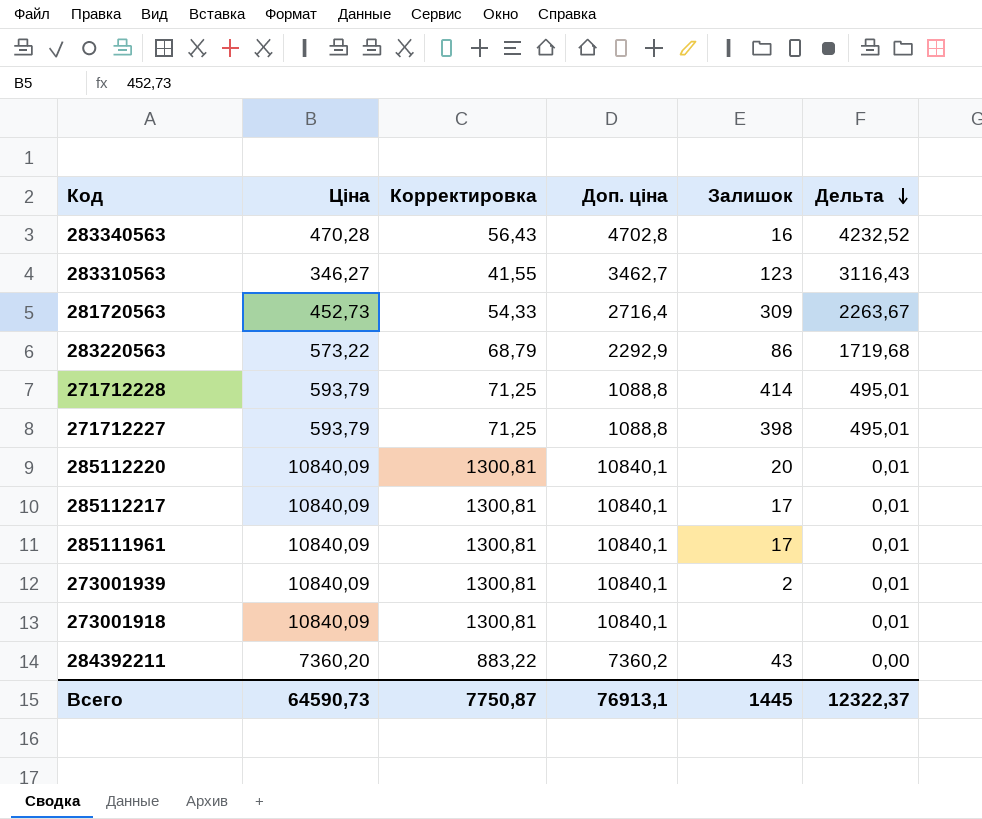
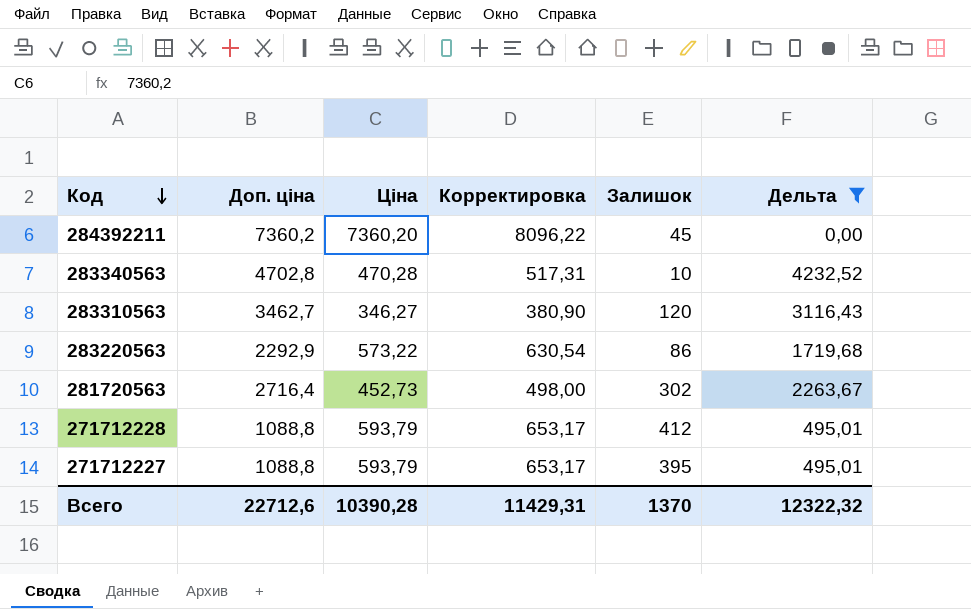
filter: none -> Дельта != 0,01
row order: Дельта descending -> Код descending
column Доп. ціна | position: 4 -> 2
column Корректировка | formula: [Ціна] * 0,12 -> [Ціна] * 1,1
284392211 | Залишок: 43 -> 45
283340563 | Залишок: 16 -> 10
283310563 | Залишок: 123 -> 120
281720563 | Залишок: 309 -> 302
271712228 | Залишок: 414 -> 412
271712227 | Залишок: 398 -> 395
Всего | Доп. ціна: 76913,1 -> 22712,6
Всего | Ціна: 64590,73 -> 10390,28
Всего | Корректировка: 7750,87 -> 11429,31
Всего | Залишок: 1445 -> 1370
Всего | Дельта: 12322,37 -> 12322,32

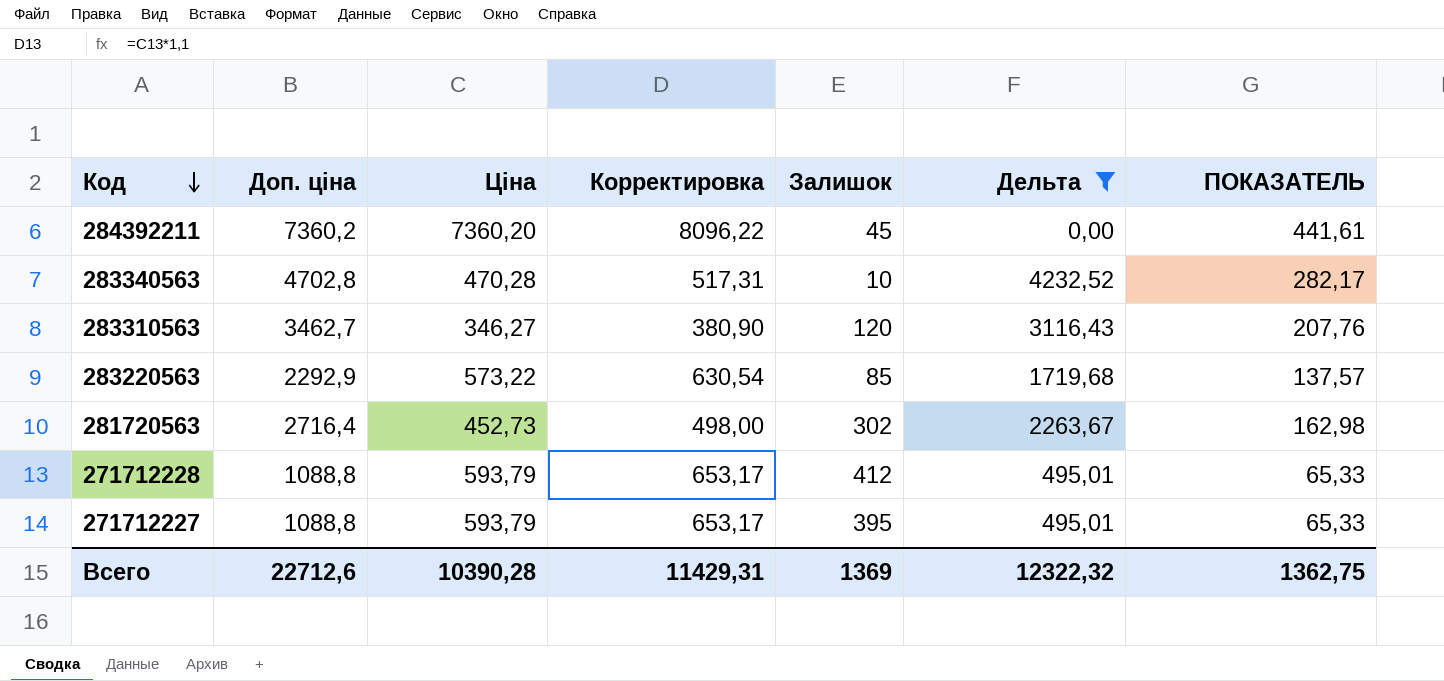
column ПОКАЗАТЕЛЬ | formula: none -> [Доп. ціна] * 0,06
283220563 | Залишок: 86 -> 85
Всего | Залишок: 1370 -> 1369

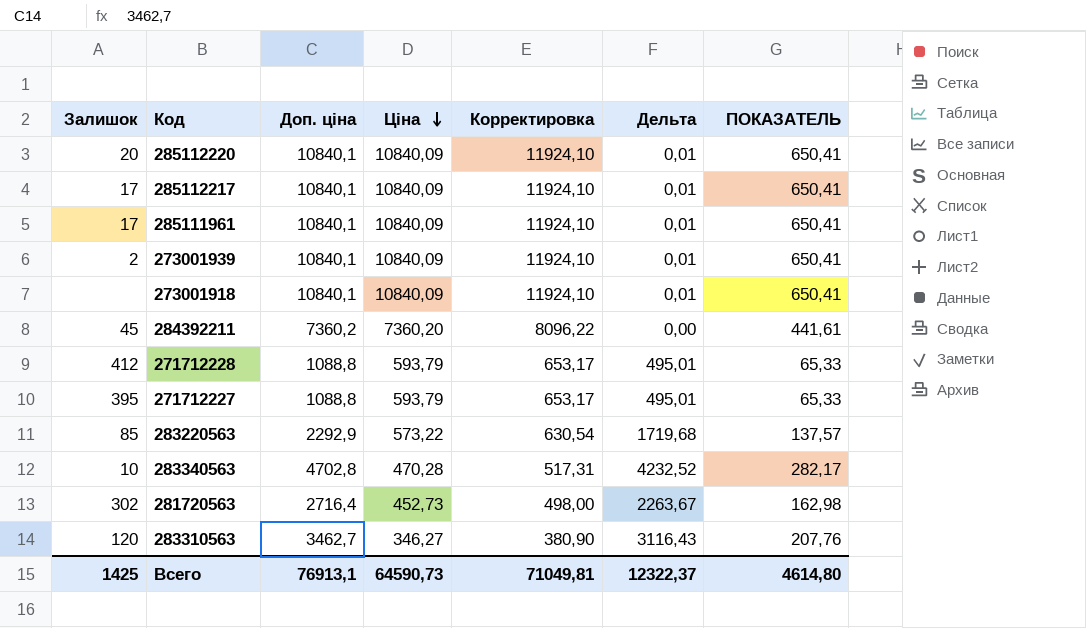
filter: Дельта != 0,01 -> none
row order: Код descending -> Ціна descending
column Залишок | position: 5 -> 1
Всего | Залишок: 1369 -> 1425
Всего | Доп. ціна: 22712,6 -> 76913,1
Всего | Ціна: 10390,28 -> 64590,73
Всего | Корректировка: 11429,31 -> 71049,81
Всего | Дельта: 12322,32 -> 12322,37
Всего | ПОКАЗАТЕЛЬ: 1362,75 -> 4614,80

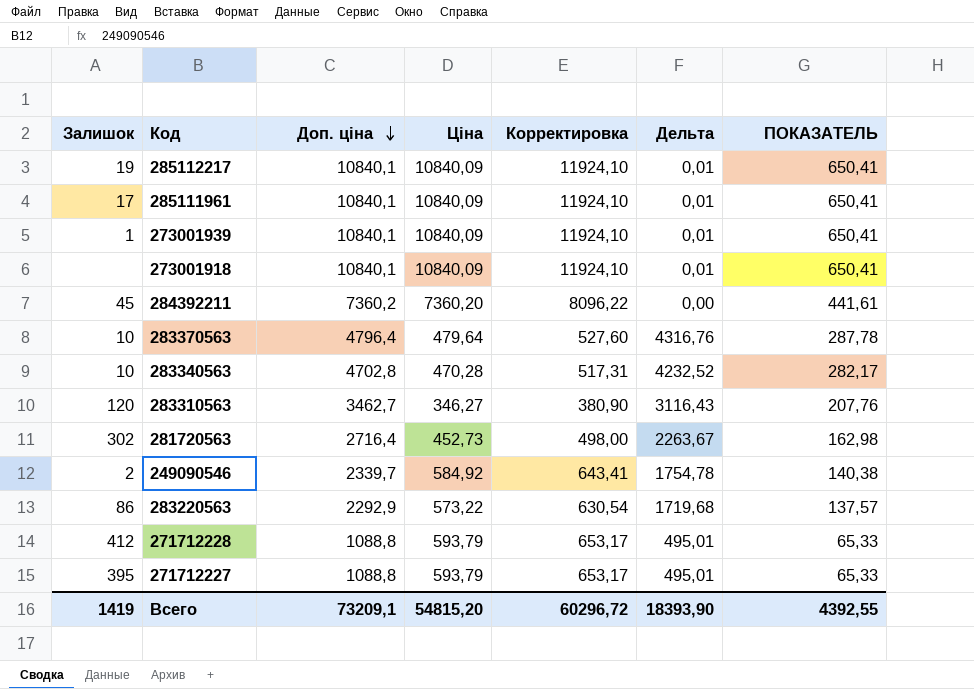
row order: Ціна descending -> Доп. ціна descending
row 285112220: 20 | 10840,1 | 10840,09 | 11924,10 | 0,01 | 650,41 -> none
285112217 | Залишок: 17 -> 19
273001939 | Залишок: 2 -> 1
row 283370563: none -> 10 | 4796,4 | 479,64 | 527,60 | 4316,76 | 287,78
row 249090546: none -> 2 | 2339,7 | 584,92 | 643,41 | 1754,78 | 140,38
283220563 | Залишок: 85 -> 86
Всего | Залишок: 1425 -> 1419
Всего | Доп. ціна: 76913,1 -> 73209,1
Всего | Ціна: 64590,73 -> 54815,20
Всего | Корректировка: 71049,81 -> 60296,72
Всего | Дельта: 12322,37 -> 18393,90
Всего | ПОКАЗАТЕЛЬ: 4614,80 -> 4392,55

